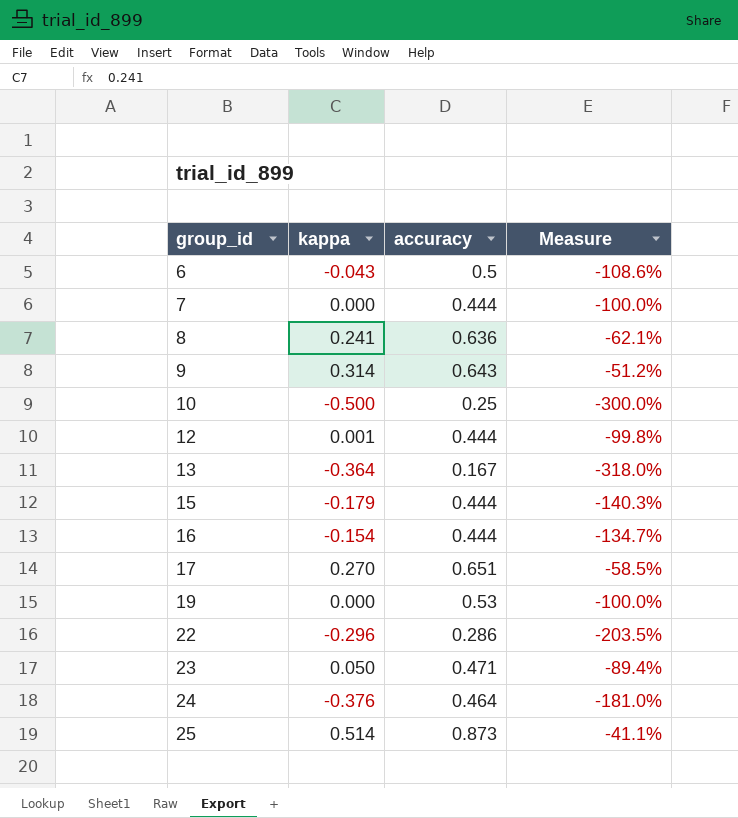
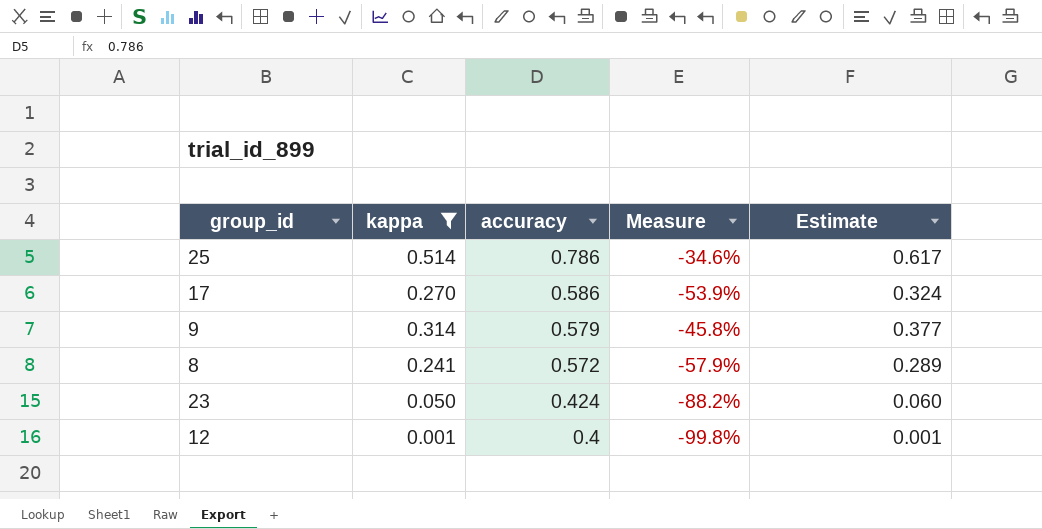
filter: none -> kappa >= 0.001
row order: group_id ascending -> accuracy descending
column Estimate | formula: none -> [kappa] * 1.2
25 | accuracy: 0.873 -> 0.786
25 | Measure: -41.1% -> -34.6%
17 | accuracy: 0.651 -> 0.586
17 | Measure: -58.5% -> -53.9%
9 | accuracy: 0.643 -> 0.579
9 | Measure: -51.2% -> -45.8%
8 | accuracy: 0.636 -> 0.572
8 | Measure: -62.1% -> -57.9%
23 | accuracy: 0.471 -> 0.424
23 | Measure: -89.4% -> -88.2%
12 | accuracy: 0.444 -> 0.4

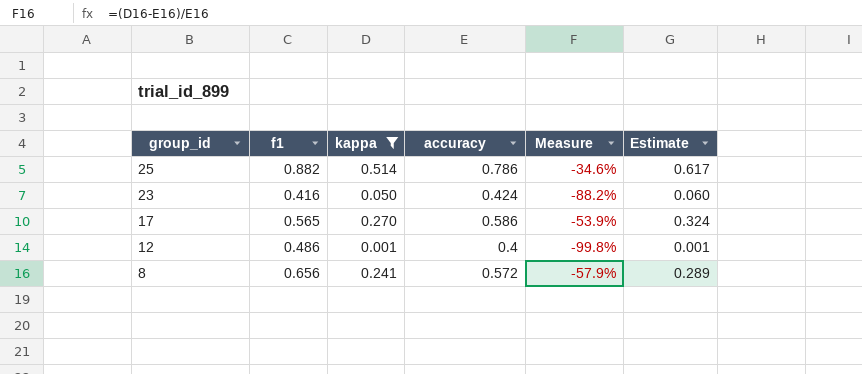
row order: accuracy descending -> group_id descending
column f1 | position: none -> 2
row 9: 0.314 | 0.579 | -45.8% | 0.377 -> none

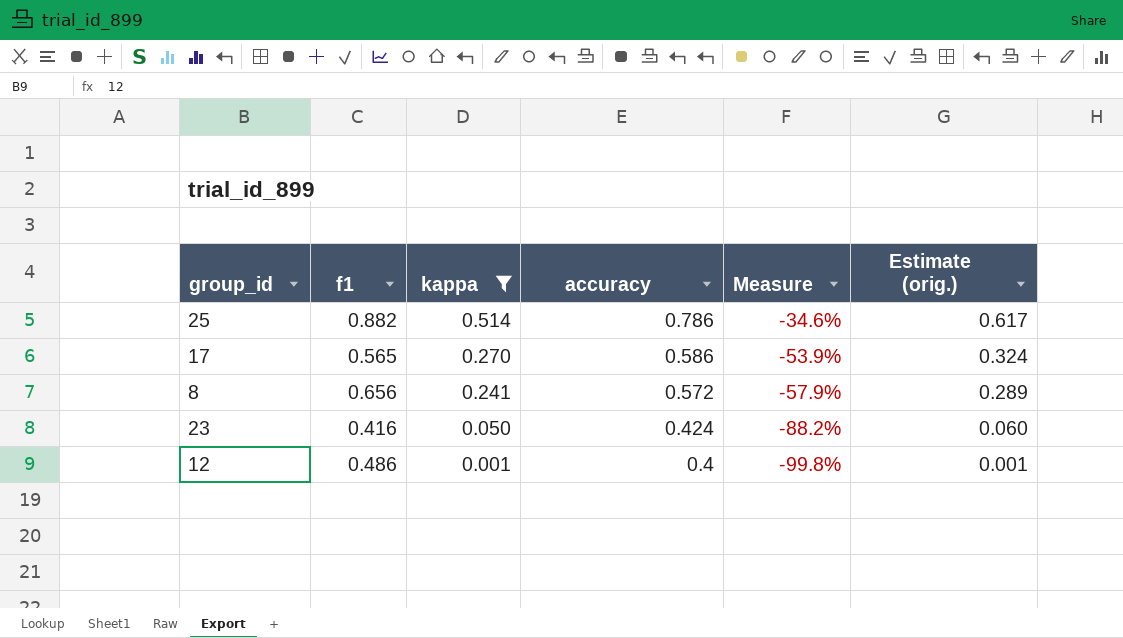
row order: group_id descending -> kappa descending
column name: Estimate -> Estimate (orig.)

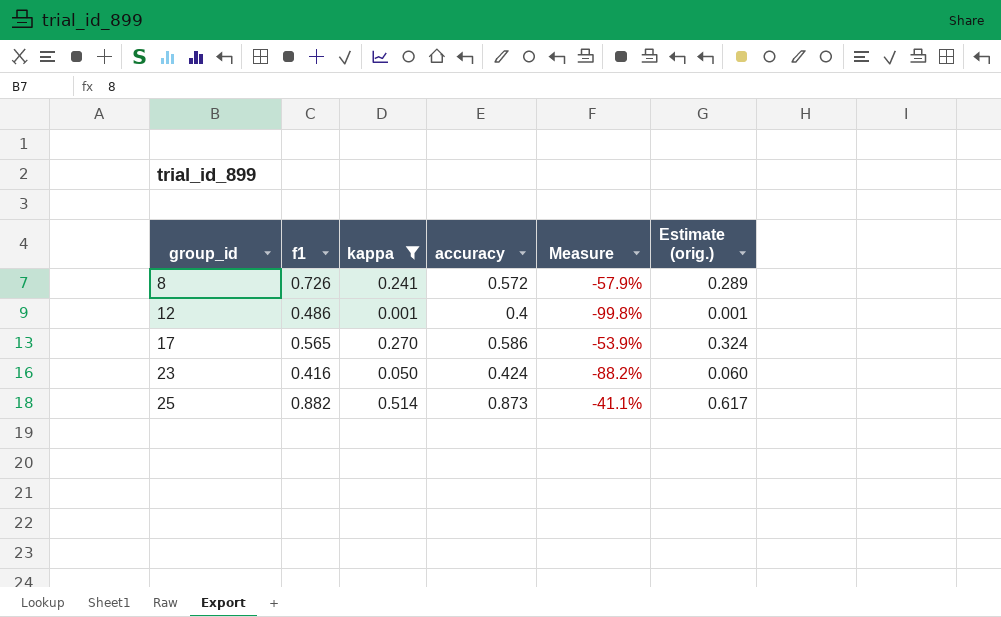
row order: kappa descending -> group_id ascending
8 | f1: 0.656 -> 0.726
25 | accuracy: 0.786 -> 0.873
25 | Measure: -34.6% -> -41.1%

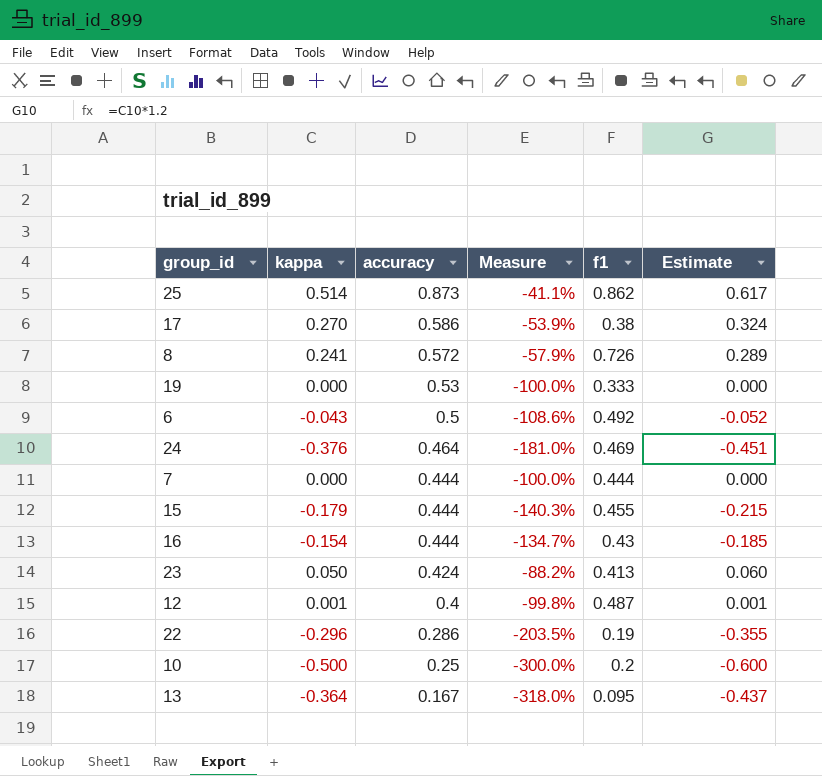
filter: kappa >= 0.001 -> none
row order: group_id ascending -> accuracy descending
column f1 | position: 2 -> 5
column name: Estimate (orig.) -> Estimate
25 | f1: 0.882 -> 0.862
17 | f1: 0.565 -> 0.38
23 | f1: 0.416 -> 0.413
12 | f1: 0.486 -> 0.487

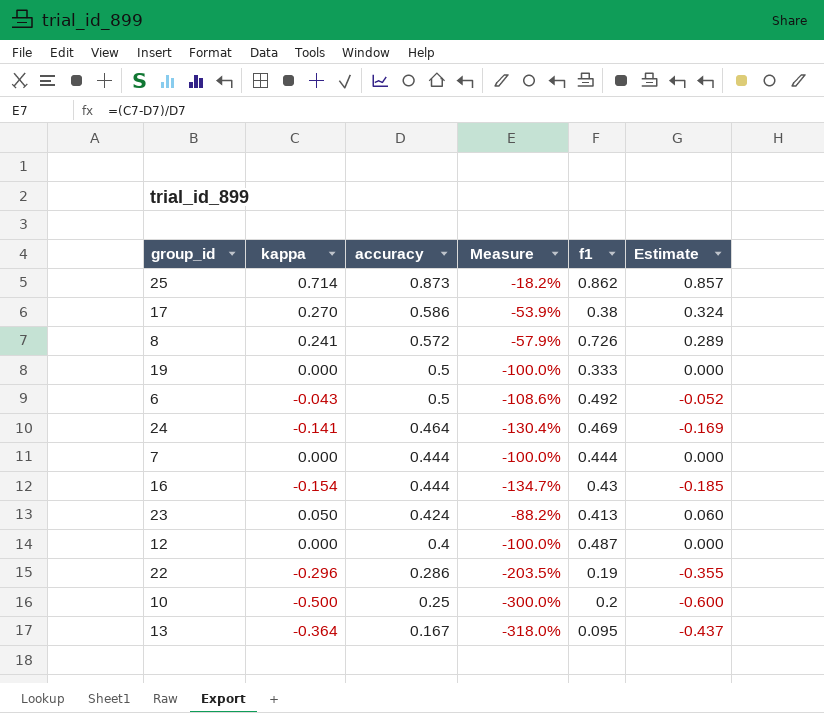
row 15: -0.179 | 0.444 | -140.3% | 0.455 | -0.215 -> none
25 | kappa: 0.514 -> 0.714
25 | Measure: -41.1% -> -18.2%
25 | Estimate: 0.617 -> 0.857
19 | accuracy: 0.53 -> 0.5
24 | kappa: -0.376 -> -0.141
24 | Measure: -181.0% -> -130.4%
24 | Estimate: -0.451 -> -0.169
12 | kappa: 0.001 -> 0.000
12 | Measure: -99.8% -> -100.0%
12 | Estimate: 0.001 -> 0.000

